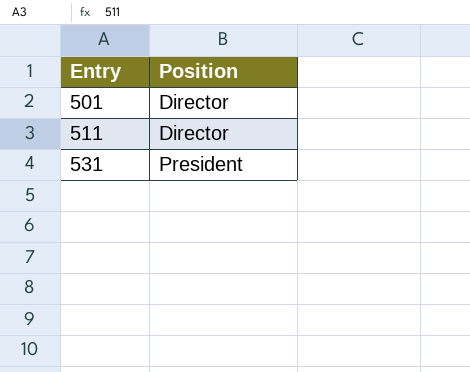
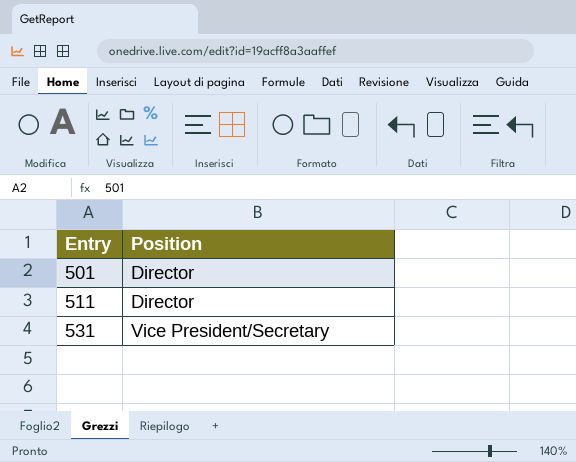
531 | Position: President -> Vice President/Secretary

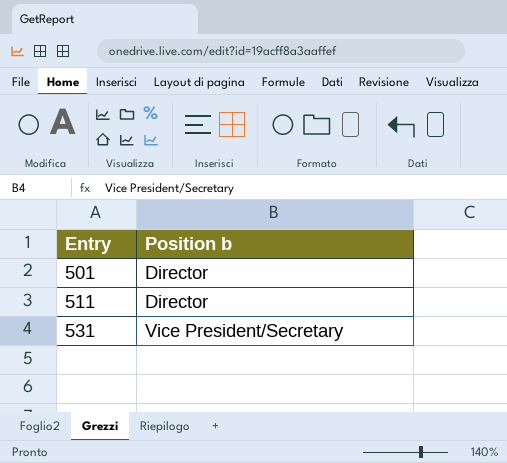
column name: Position -> Position b

